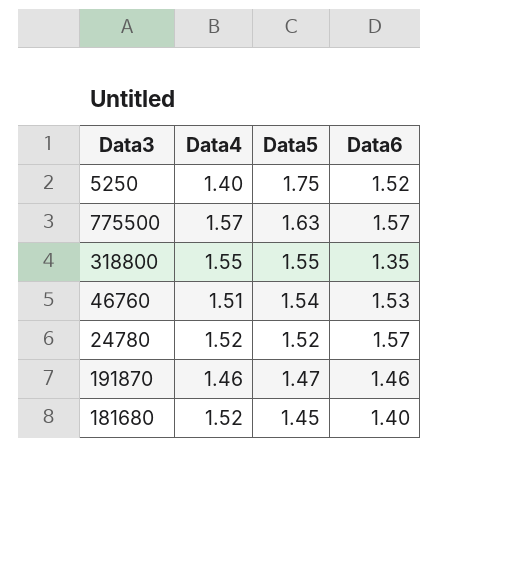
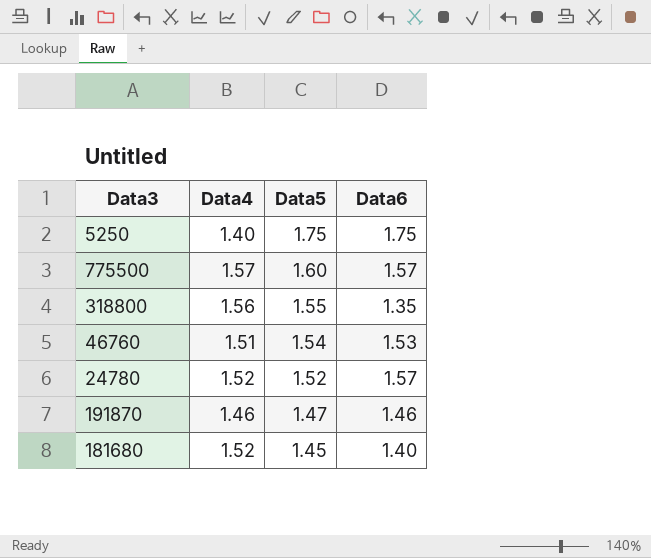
5250 | Data6: 1.52 -> 1.75
775500 | Data5: 1.63 -> 1.60
318800 | Data4: 1.55 -> 1.56

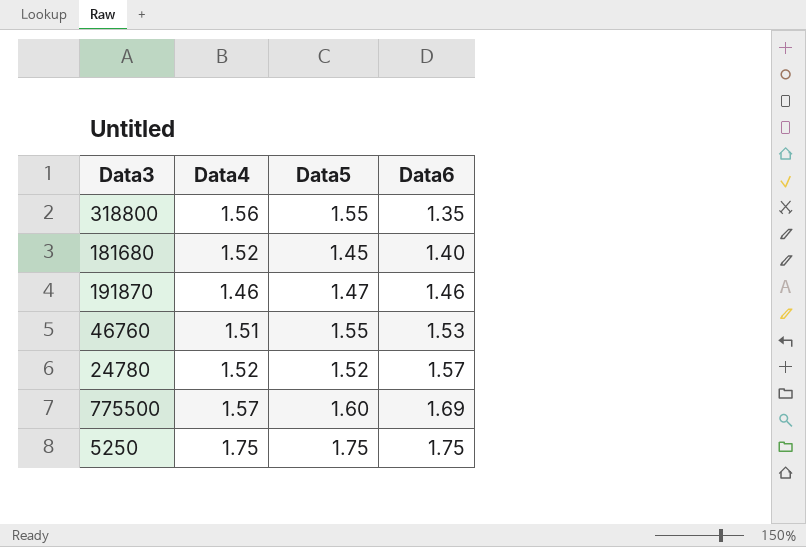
row order: Data5 descending -> Data6 ascending
46760 | Data5: 1.54 -> 1.55
775500 | Data6: 1.57 -> 1.69
5250 | Data4: 1.40 -> 1.75

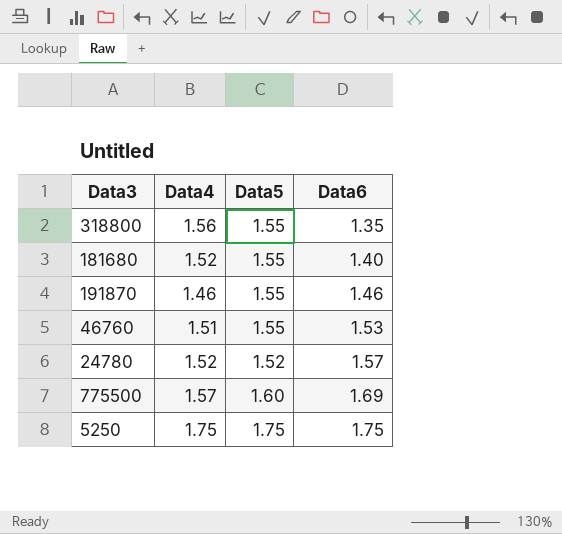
181680 | Data5: 1.45 -> 1.55
191870 | Data5: 1.47 -> 1.55

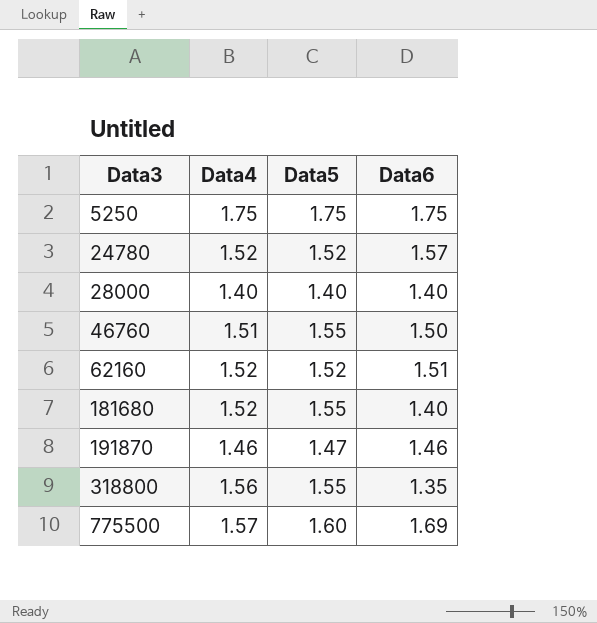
row order: Data6 ascending -> Data3 ascending
row 28000: none -> 1.40 | 1.40 | 1.40
46760 | Data6: 1.53 -> 1.50
row 62160: none -> 1.52 | 1.52 | 1.51
191870 | Data5: 1.55 -> 1.47

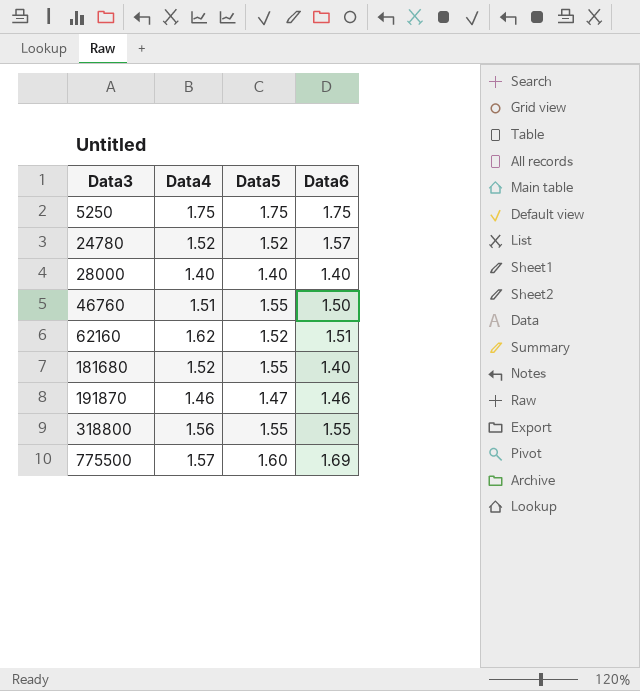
62160 | Data4: 1.52 -> 1.62
318800 | Data6: 1.35 -> 1.55

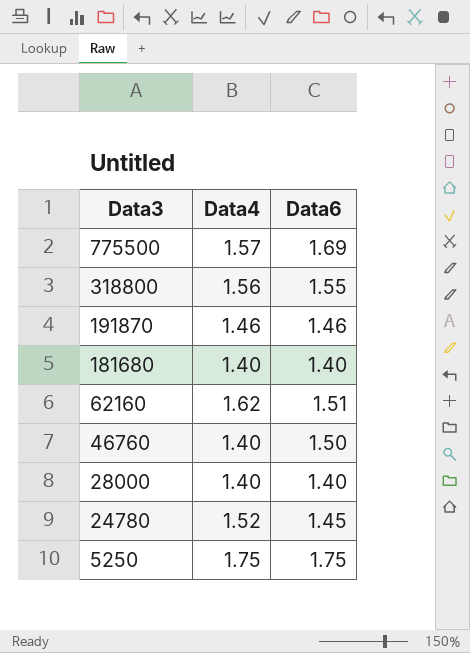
row order: Data3 ascending -> Data3 descending
column Data5 | position: 3 -> none
181680 | Data4: 1.52 -> 1.40
46760 | Data4: 1.51 -> 1.40
24780 | Data6: 1.57 -> 1.45

